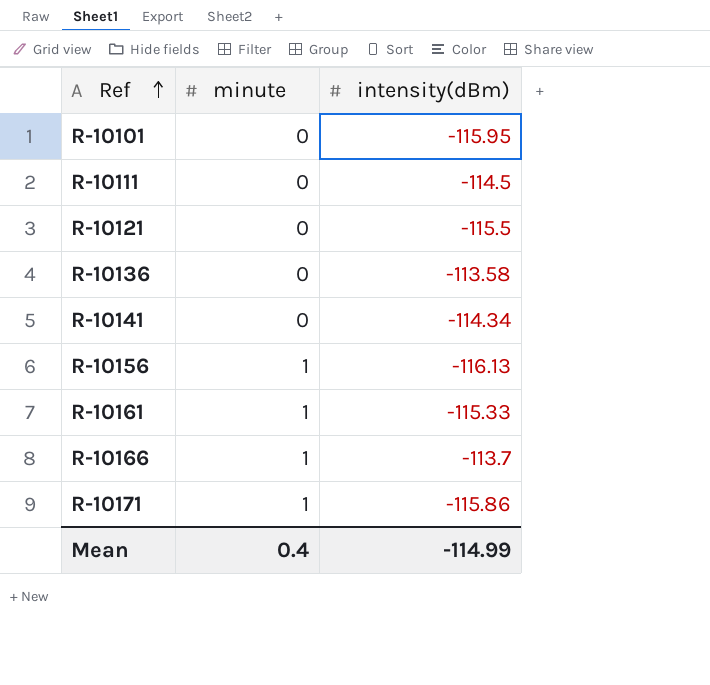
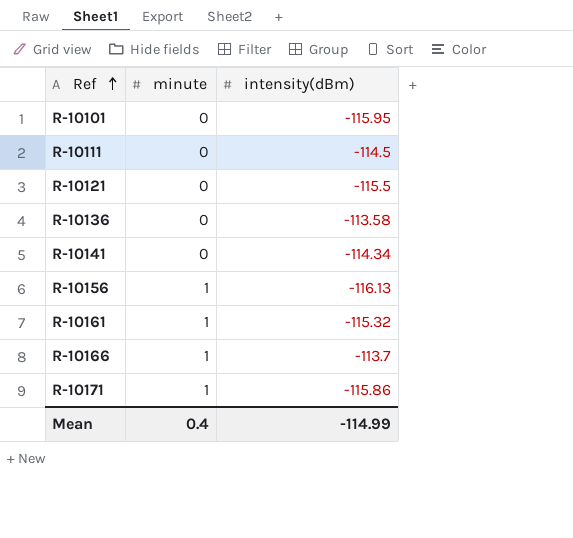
R-10161 | intensity(dBm): -115.33 -> -115.32

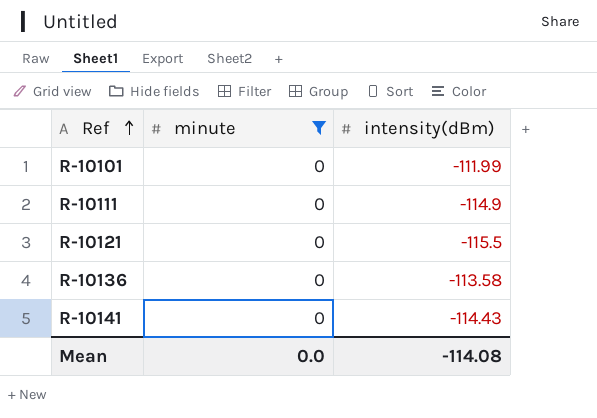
filter: none -> minute = 0
R-10101 | intensity(dBm): -115.95 -> -111.99
R-10111 | intensity(dBm): -114.5 -> -114.9
R-10141 | intensity(dBm): -114.34 -> -114.43
Mean | minute: 0.4 -> 0.0
Mean | intensity(dBm): -114.99 -> -114.08

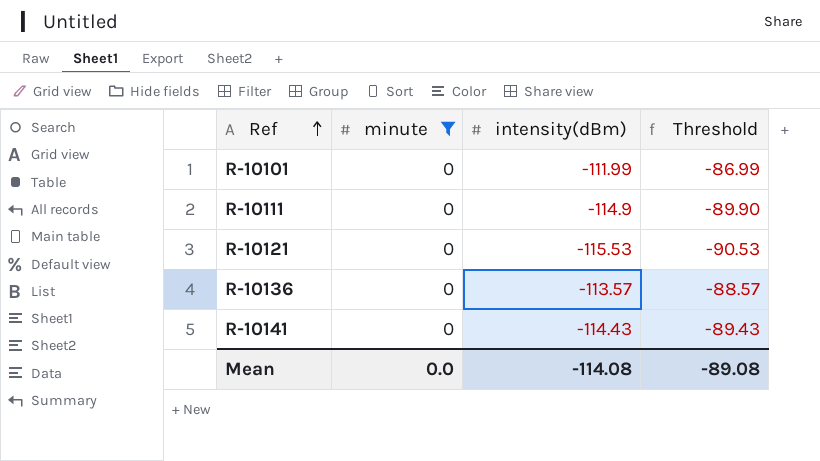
column Threshold | formula: none -> [intensity(dBm)] + 25
R-10121 | intensity(dBm): -115.5 -> -115.53
R-10136 | intensity(dBm): -113.58 -> -113.57

